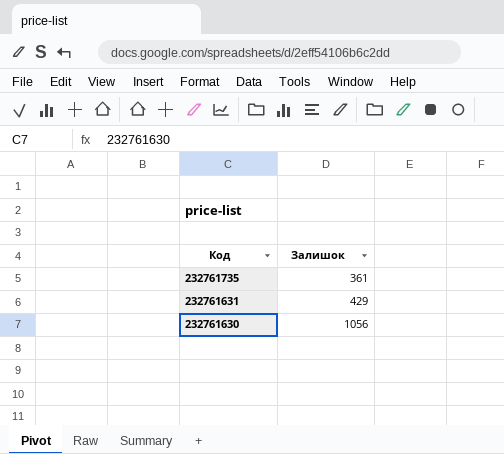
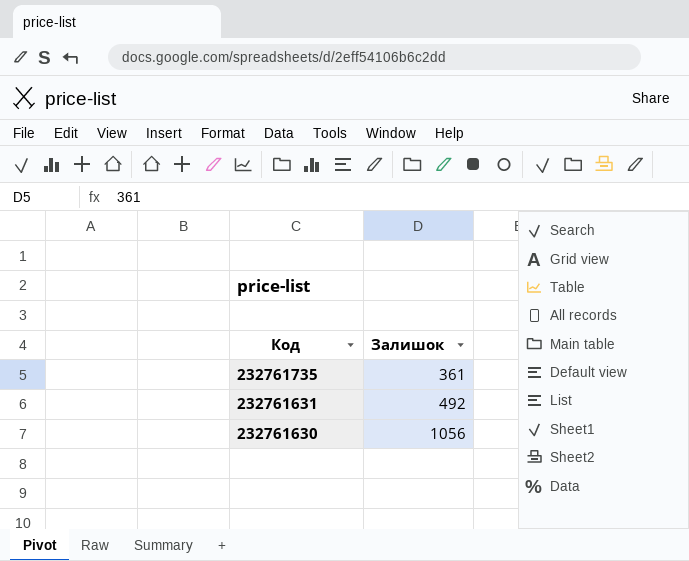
232761631 | Залишок: 429 -> 492

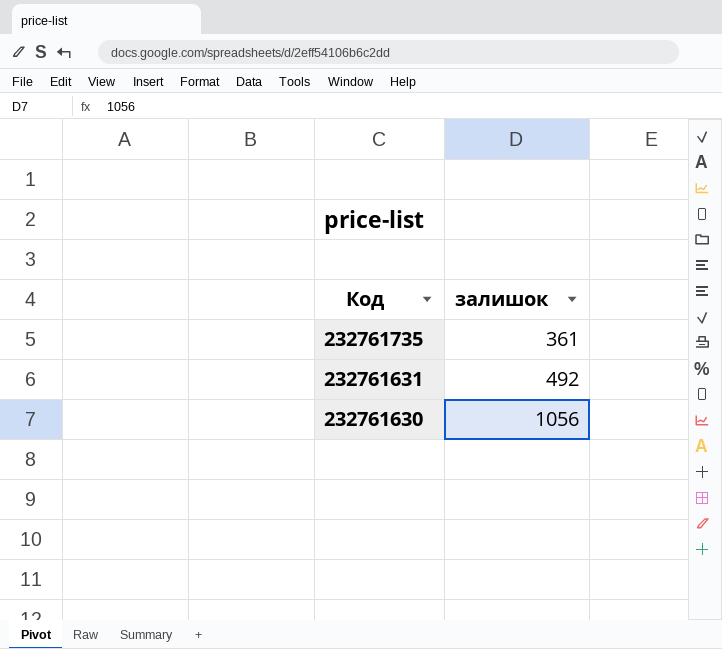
column name: Залишок -> залишок

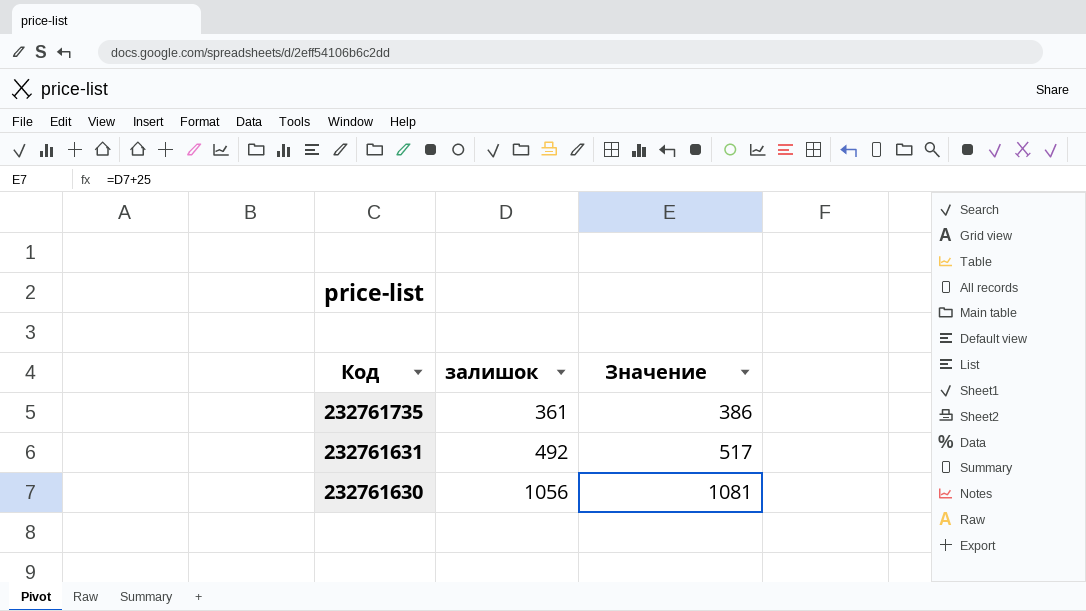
column Значение | formula: none -> [залишок] + 25

